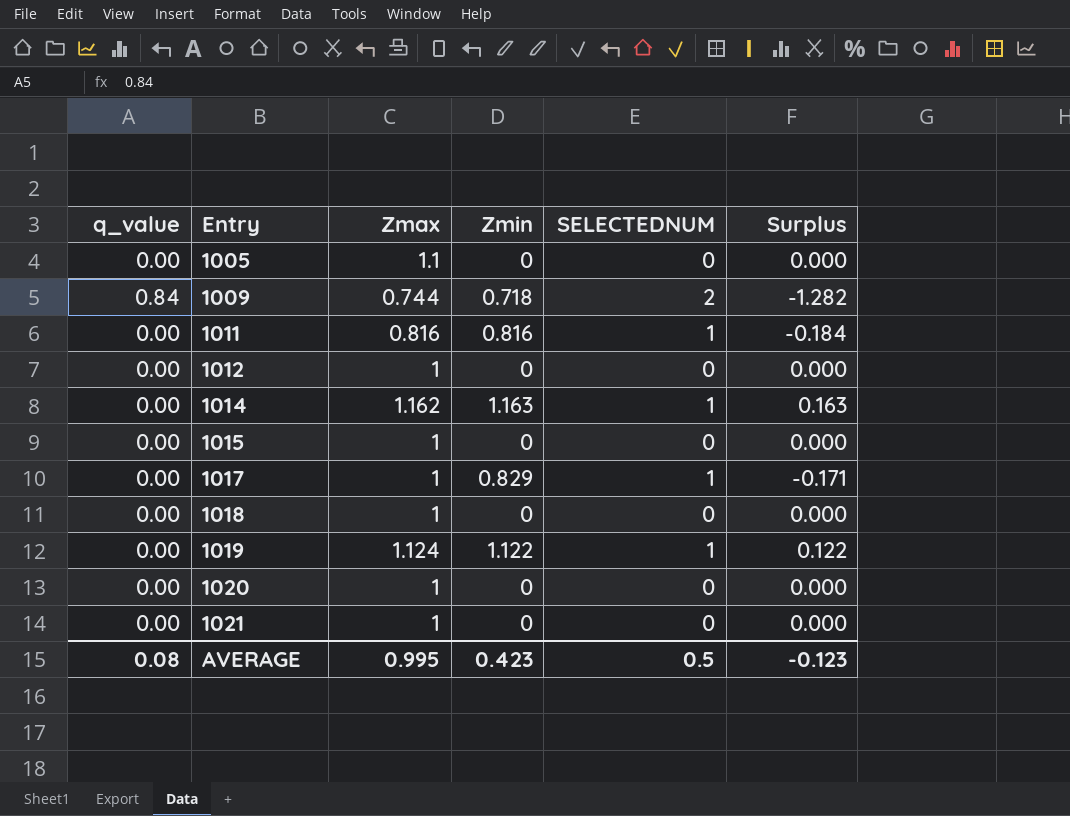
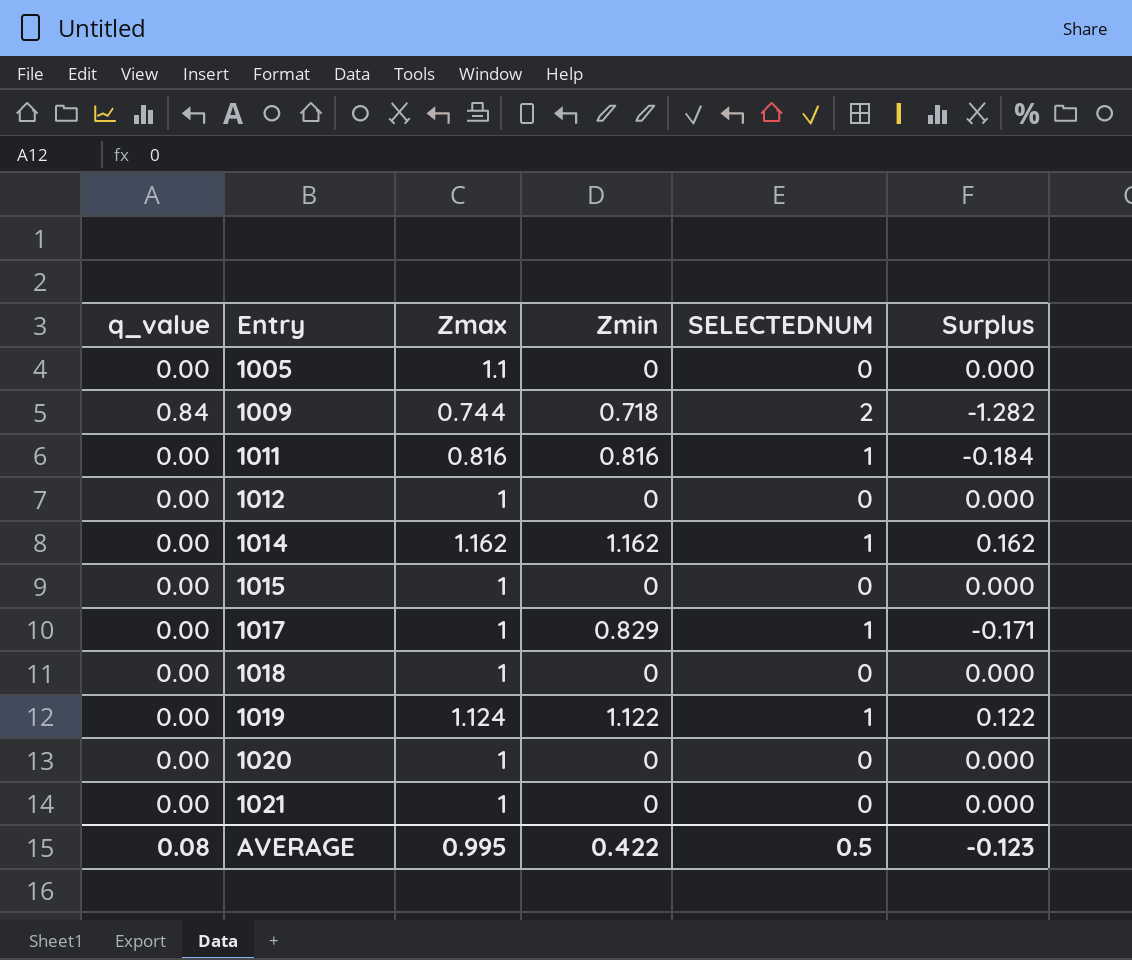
1014 | Zmin: 1.163 -> 1.162
1014 | Surplus: 0.163 -> 0.162
AVERAGE | Zmin: 0.423 -> 0.422

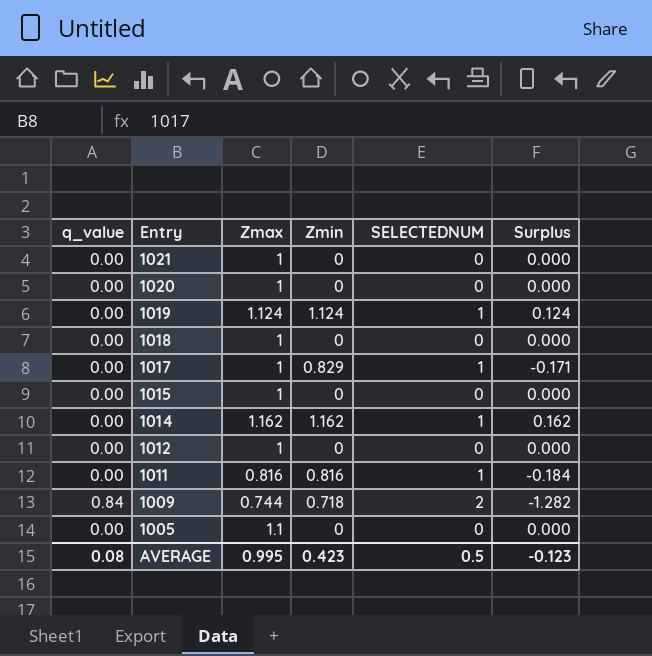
row order: Entry ascending -> Entry descending
1019 | Zmin: 1.122 -> 1.124
1019 | Surplus: 0.122 -> 0.124
AVERAGE | Zmin: 0.422 -> 0.423

